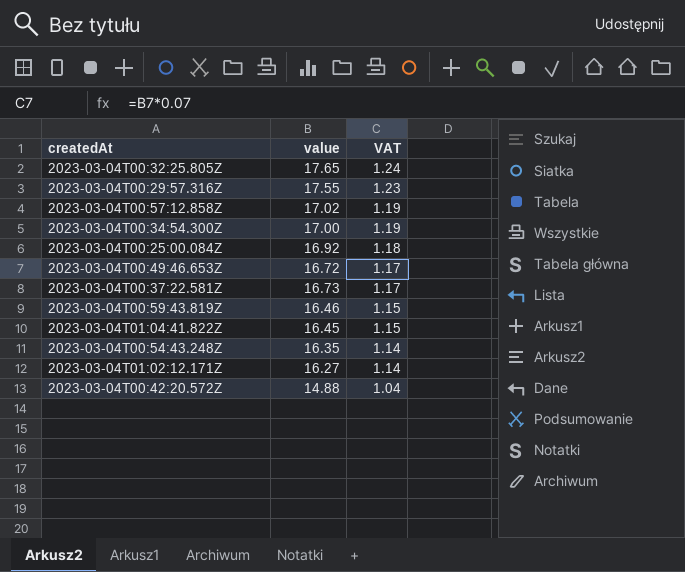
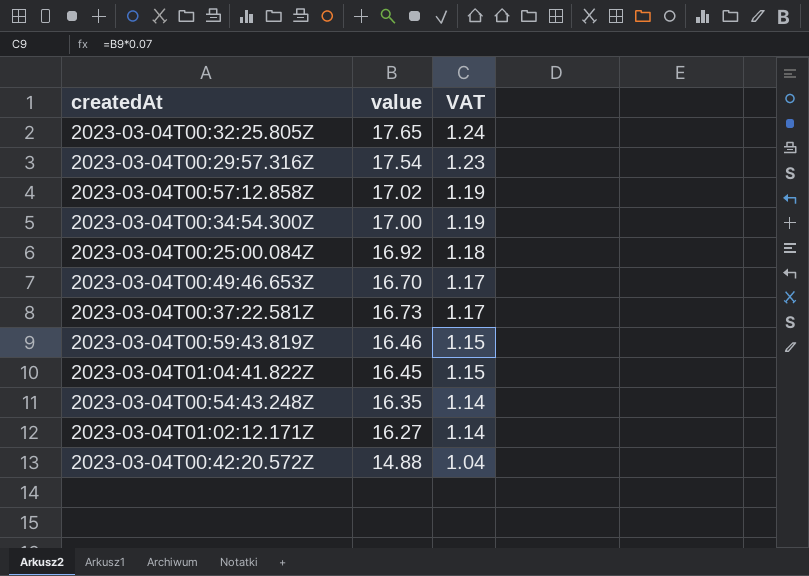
2023-03-04T00:29:57.316Z | value: 17.55 -> 17.54
2023-03-04T00:49:46.653Z | value: 16.72 -> 16.70

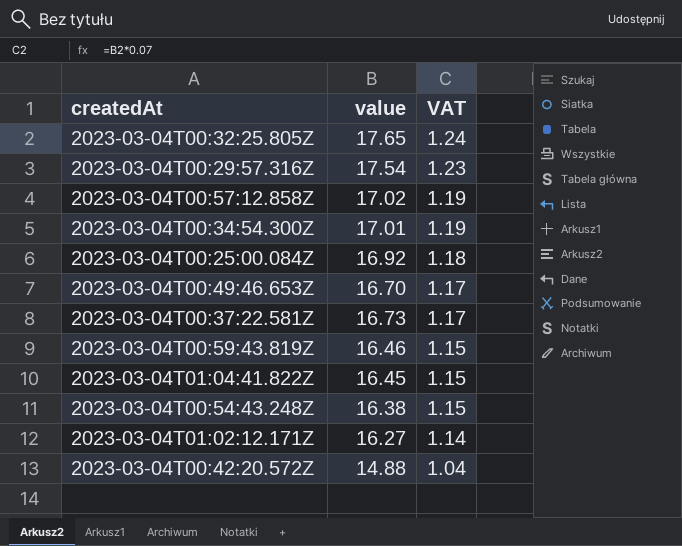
2023-03-04T00:34:54.300Z | value: 17.00 -> 17.01
2023-03-04T00:54:43.248Z | value: 16.35 -> 16.38
2023-03-04T00:54:43.248Z | VAT: 1.14 -> 1.15

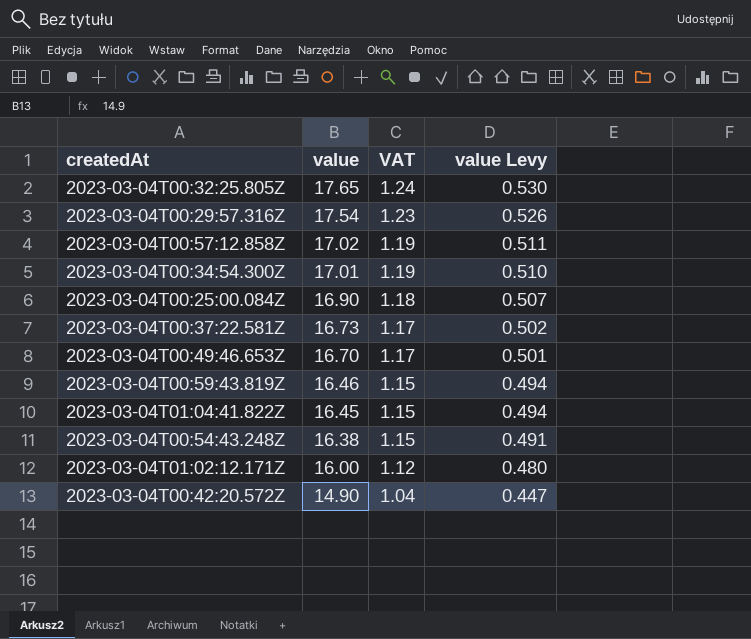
row order: VAT descending -> value descending
column value Levy | formula: none -> [value] * 0.03
2023-03-04T00:25:00.084Z | value: 16.92 -> 16.90
2023-03-04T01:02:12.171Z | value: 16.27 -> 16.00
2023-03-04T01:02:12.171Z | VAT: 1.14 -> 1.12
2023-03-04T00:42:20.572Z | value: 14.88 -> 14.90

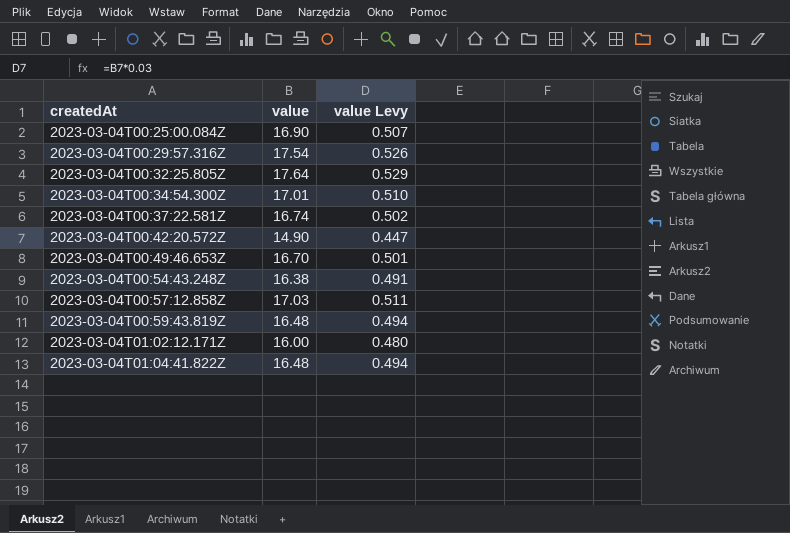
row order: value descending -> createdAt ascending
column VAT | formula: [value] * 0.07 -> none
2023-03-04T00:32:25.805Z | value: 17.65 -> 17.64
2023-03-04T00:32:25.805Z | value Levy: 0.530 -> 0.529
2023-03-04T00:37:22.581Z | value: 16.73 -> 16.74
2023-03-04T00:57:12.858Z | value: 17.02 -> 17.03
2023-03-04T00:59:43.819Z | value: 16.46 -> 16.48
2023-03-04T01:04:41.822Z | value: 16.45 -> 16.48

